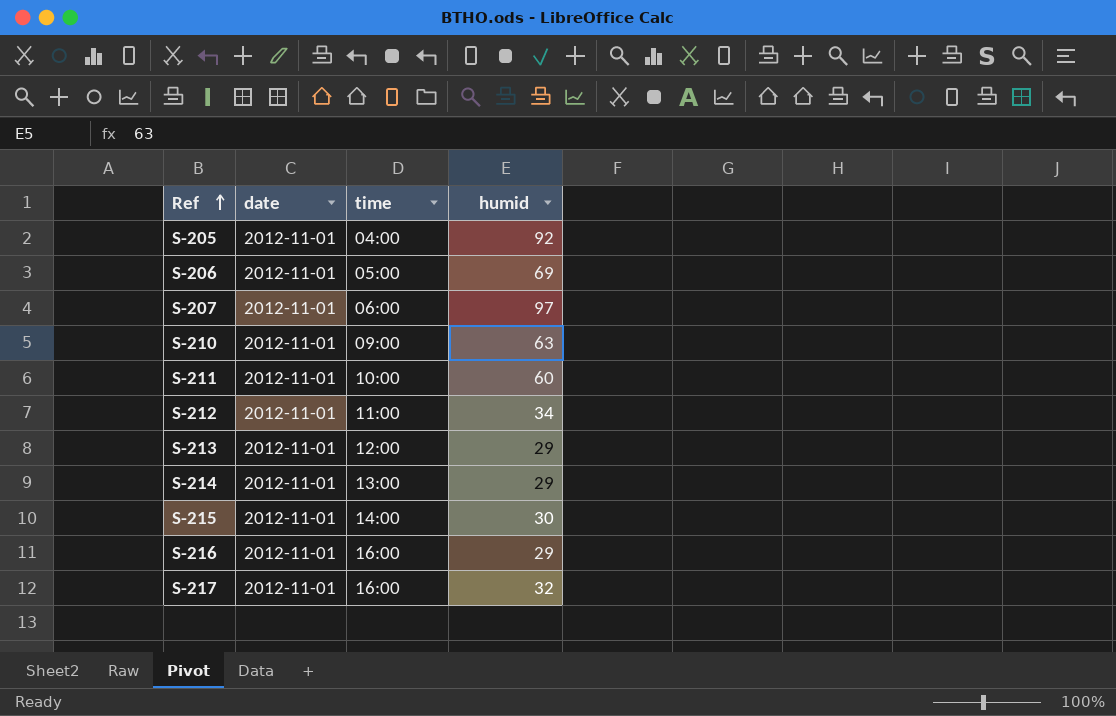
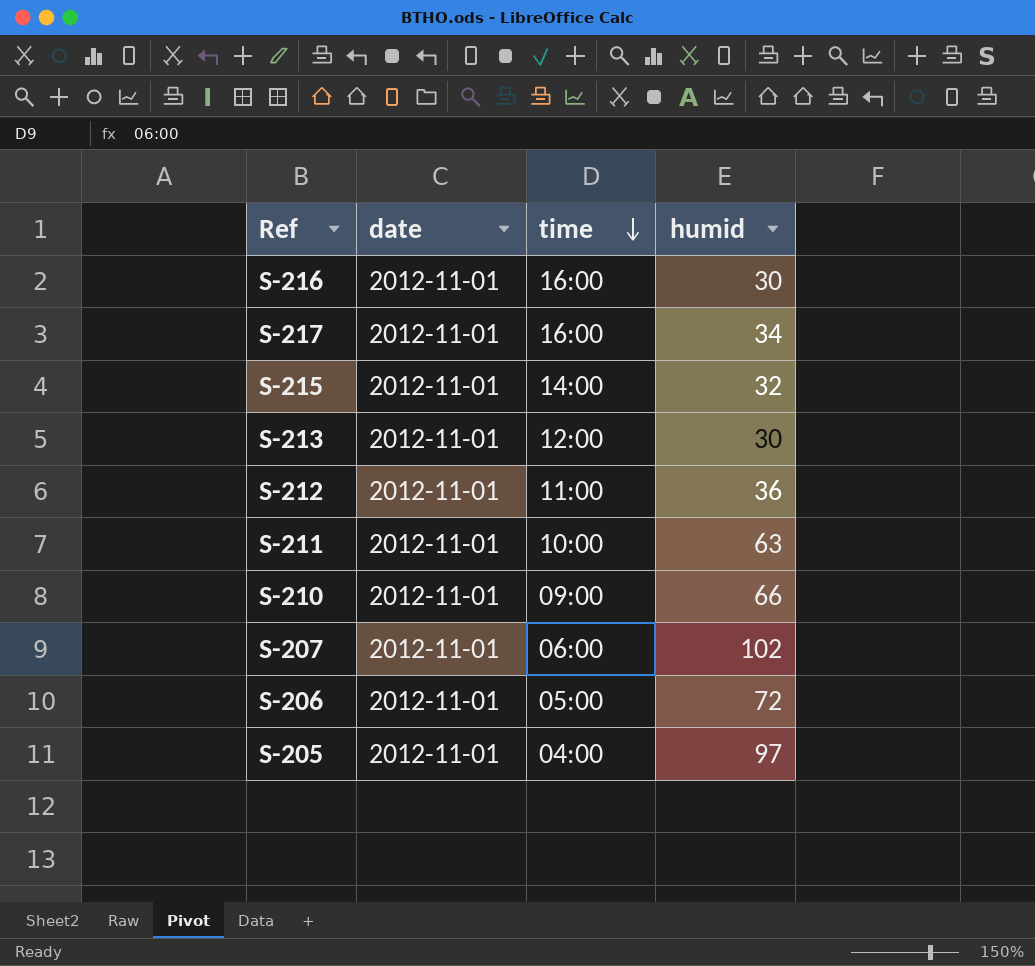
row order: Ref ascending -> time descending
row S-214: 2012-11-01 | 13:00 | 29 -> none
S-216 | humid: 29 -> 30
S-217 | humid: 32 -> 34
S-215 | humid: 30 -> 32
S-213 | humid: 29 -> 30
S-212 | humid: 34 -> 36
S-211 | humid: 60 -> 63
S-210 | humid: 63 -> 66
S-207 | humid: 97 -> 102
S-206 | humid: 69 -> 72
S-205 | humid: 92 -> 97

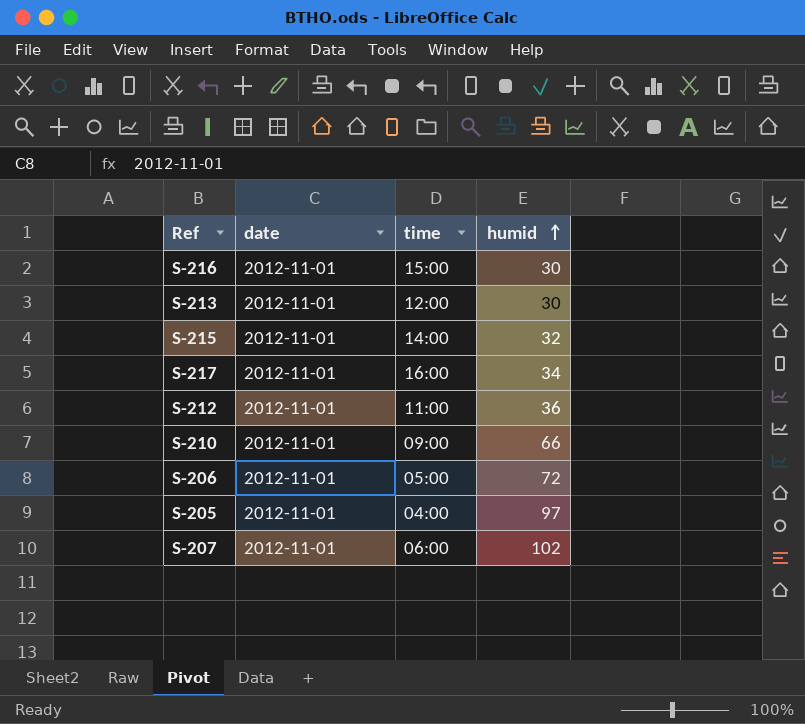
row order: time descending -> humid ascending
row S-211: 2012-11-01 | 10:00 | 63 -> none
S-216 | time: 16:00 -> 15:00

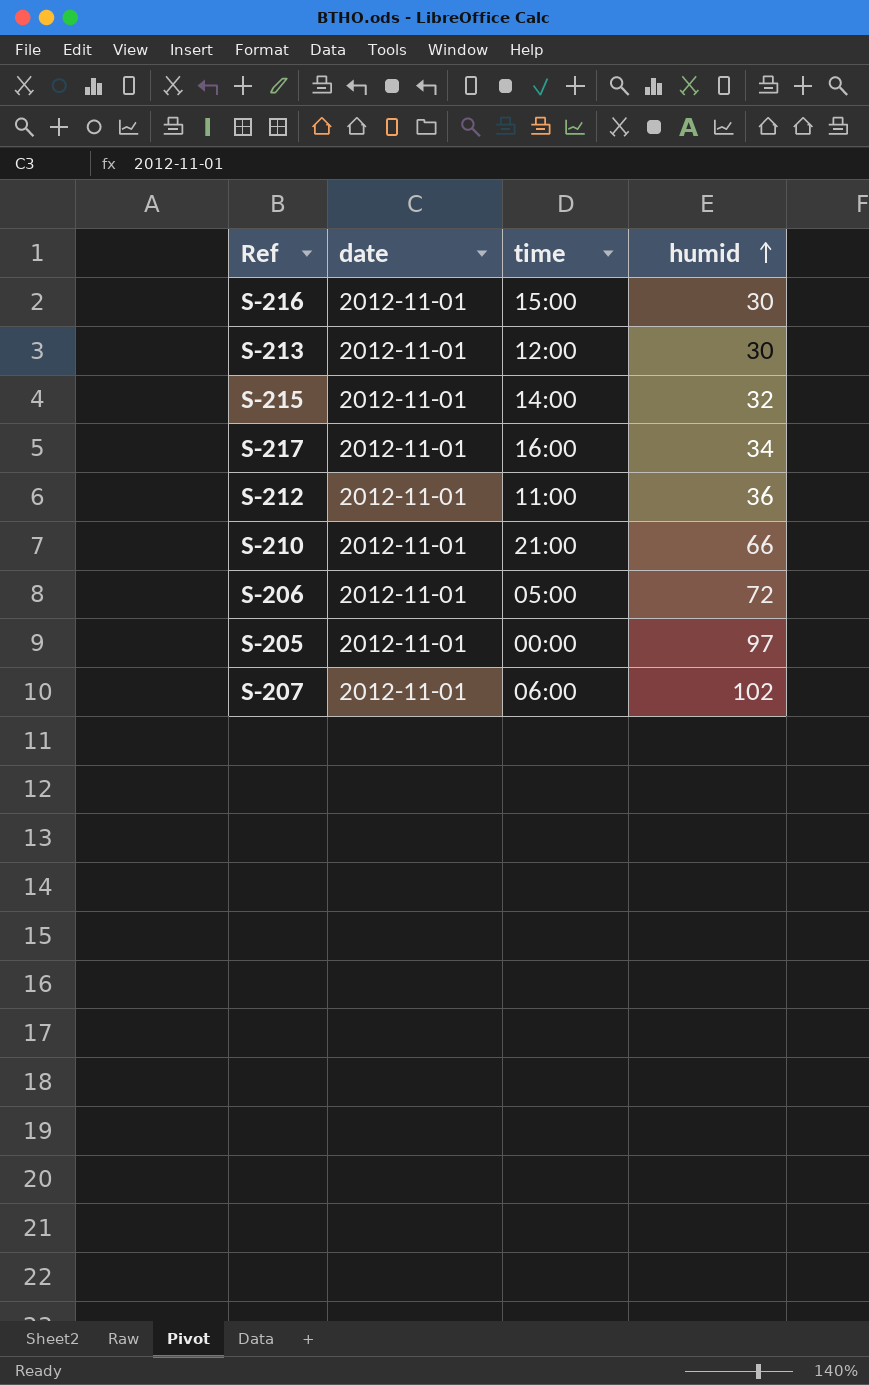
S-210 | time: 09:00 -> 21:00
S-205 | time: 04:00 -> 00:00

